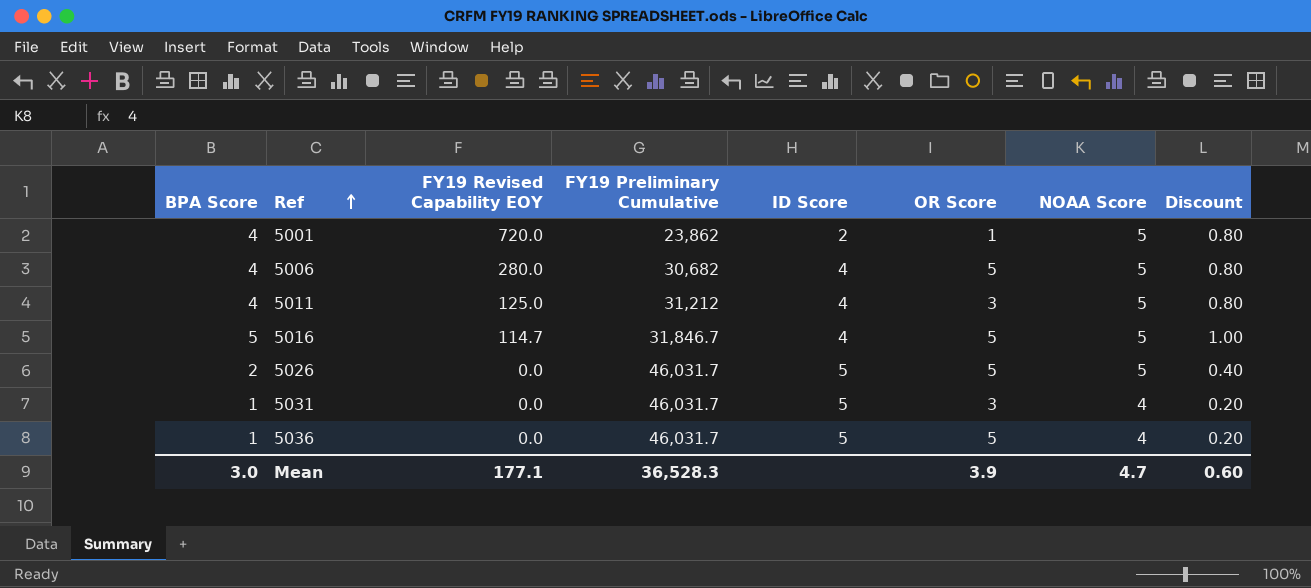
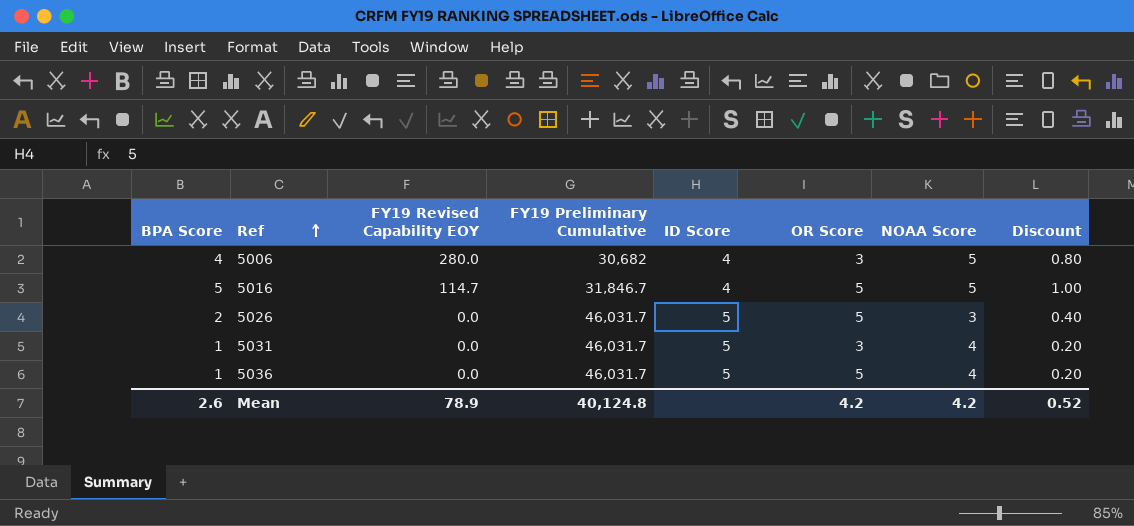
row 5001: 4 | 720.0 | 23,862 | 2 | 1 | 5 | 0.80 -> none
row 5011: 4 | 125.0 | 31,212 | 4 | 3 | 5 | 0.80 -> none
5006 | OR Score: 5 -> 3
5026 | NOAA Score: 5 -> 3
Mean | BPA Score: 3.0 -> 2.6
Mean | FY19 Revised Capability EOY: 177.1 -> 78.9
Mean | FY19 Preliminary Cumulative: 36,528.3 -> 40,124.8
Mean | OR Score: 3.9 -> 4.2
Mean | NOAA Score: 4.7 -> 4.2
Mean | Discount: 0.60 -> 0.52

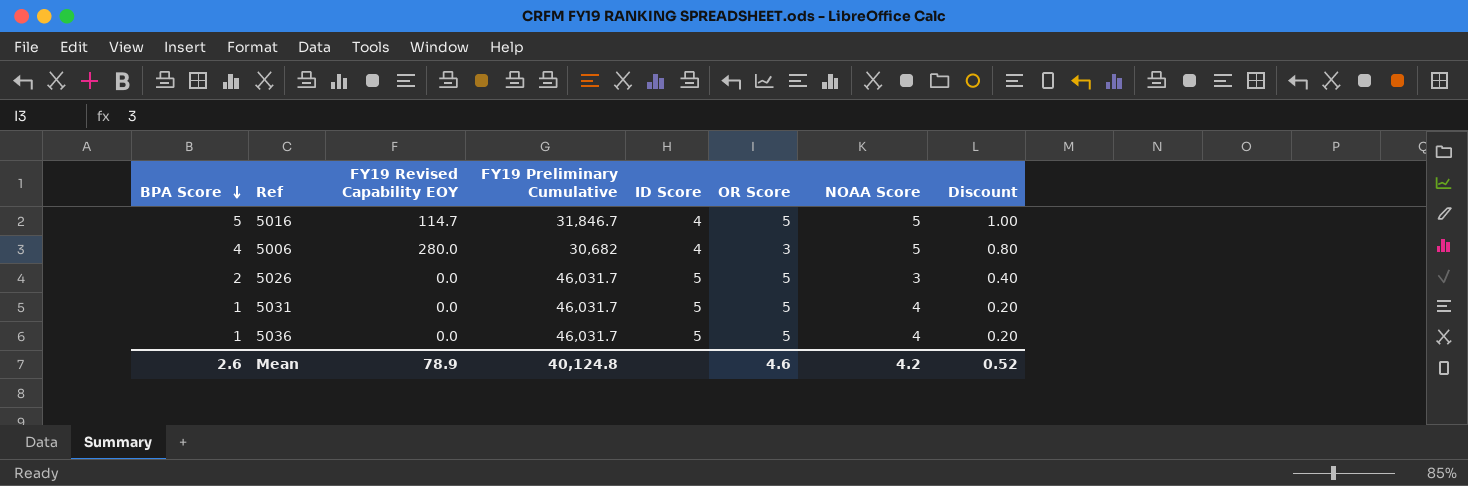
row order: Ref ascending -> BPA Score descending
5031 | OR Score: 3 -> 5
Mean | OR Score: 4.2 -> 4.6

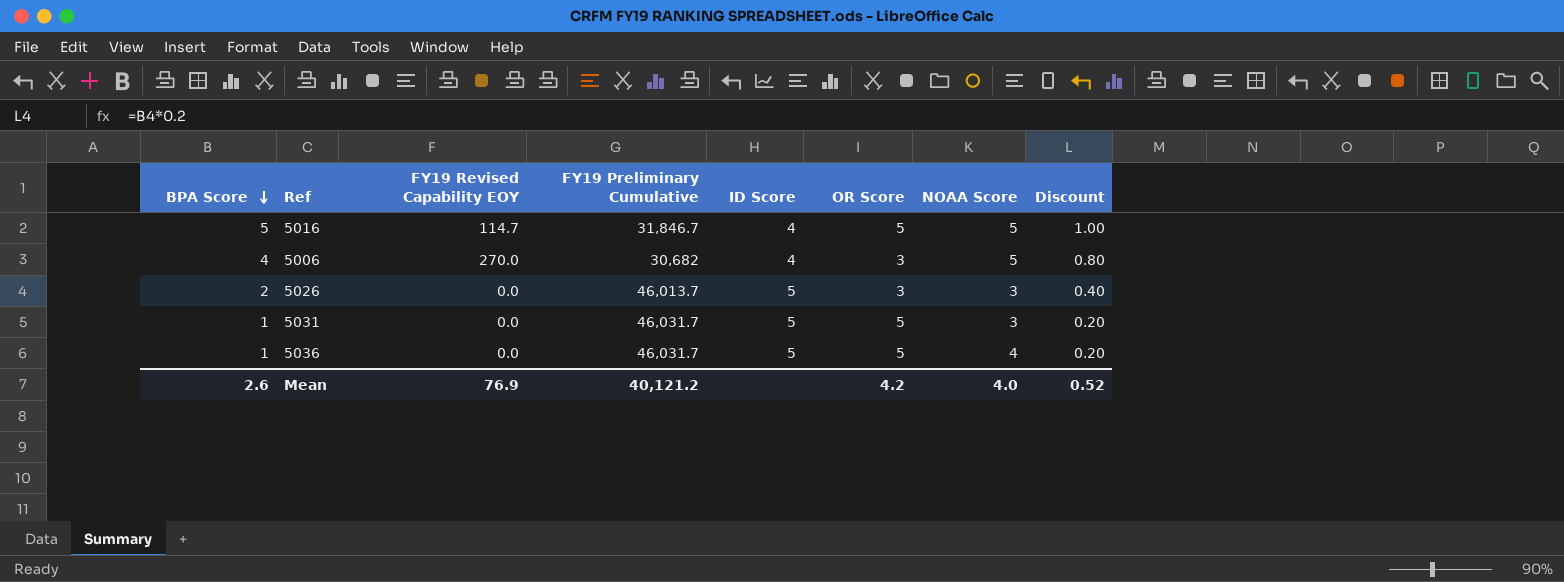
5006 | FY19 Revised Capability EOY: 280.0 -> 270.0
5026 | FY19 Preliminary Cumulative: 46,031.7 -> 46,013.7
5026 | OR Score: 5 -> 3
5031 | NOAA Score: 4 -> 3
Mean | FY19 Revised Capability EOY: 78.9 -> 76.9
Mean | FY19 Preliminary Cumulative: 40,124.8 -> 40,121.2
Mean | OR Score: 4.6 -> 4.2
Mean | NOAA Score: 4.2 -> 4.0

